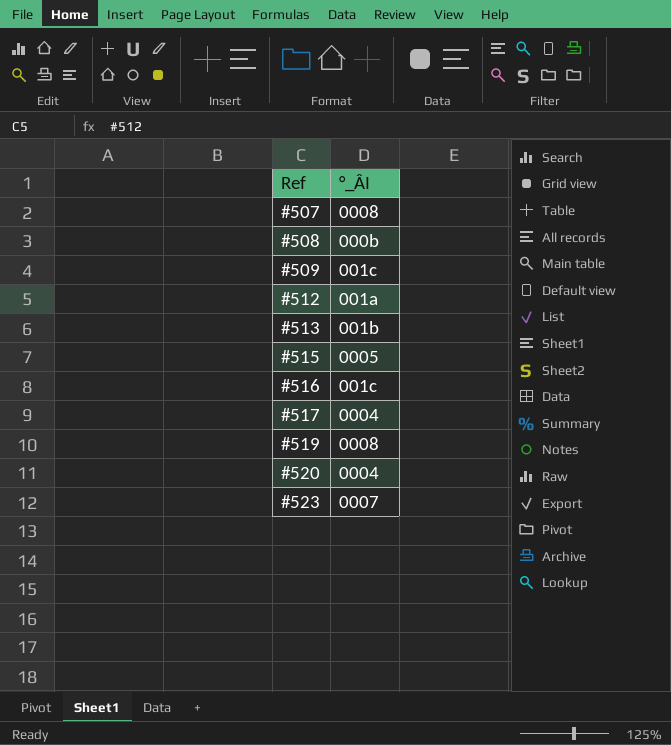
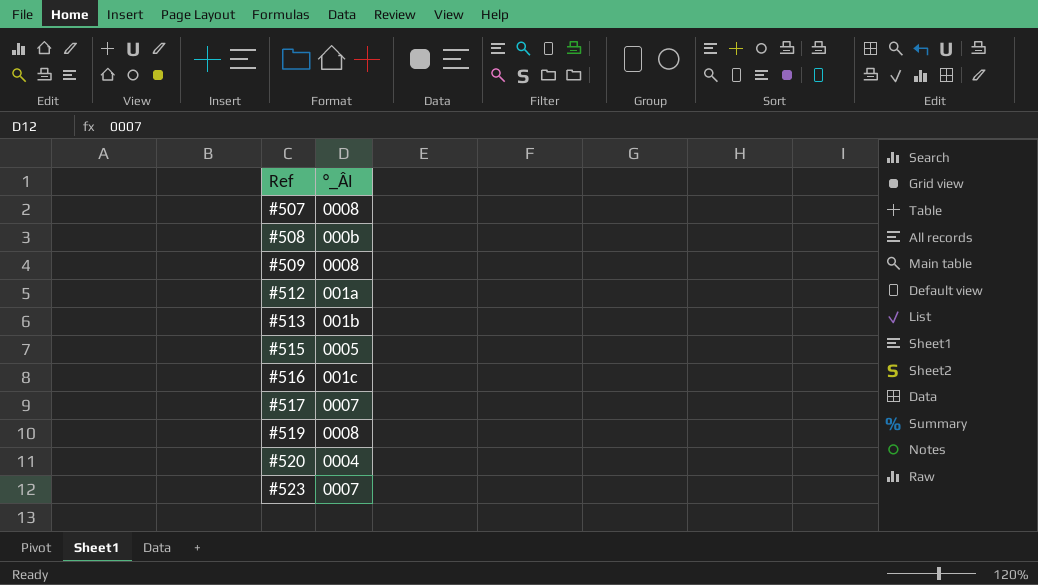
#509 | °_ÂI: 001c -> 0008
#517 | °_ÂI: 0004 -> 0007

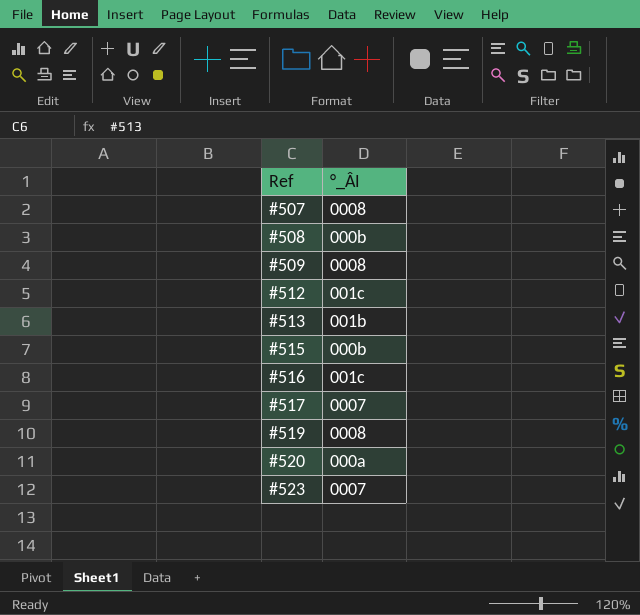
#512 | °_ÂI: 001a -> 001c
#515 | °_ÂI: 0005 -> 000b
#520 | °_ÂI: 0004 -> 000a

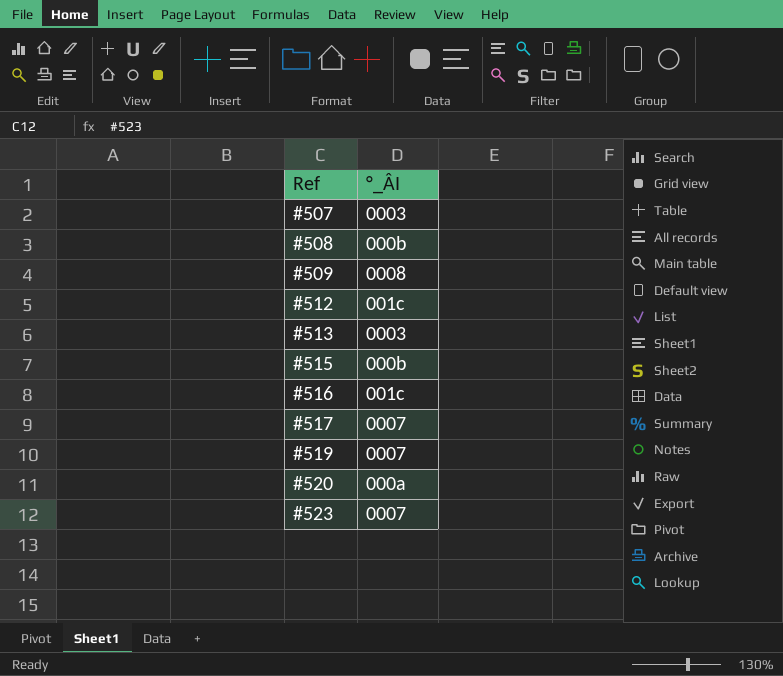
#507 | °_ÂI: 0008 -> 0003
#513 | °_ÂI: 001b -> 0003
#519 | °_ÂI: 0008 -> 0007

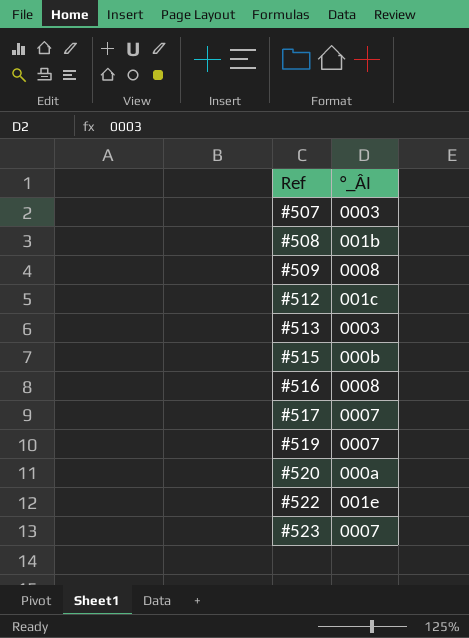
#508 | °_ÂI: 000b -> 001b
#516 | °_ÂI: 001c -> 0008
row #522: none -> 001e

